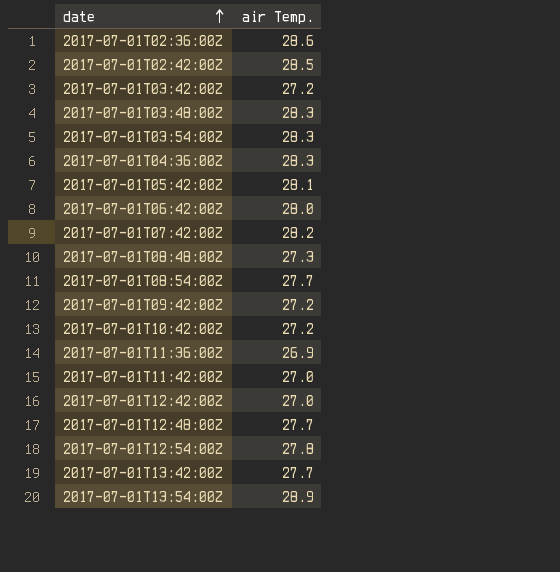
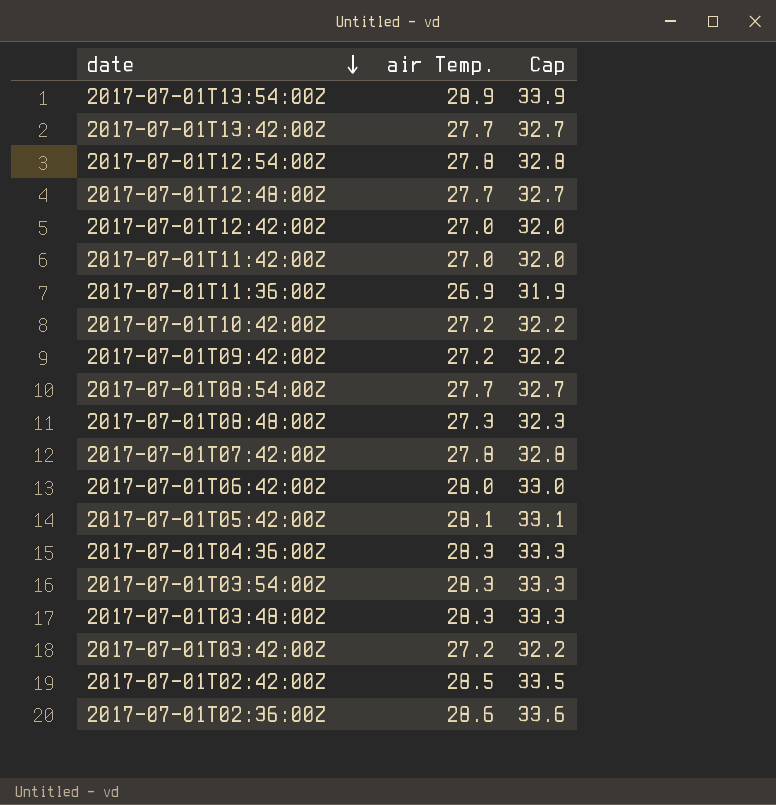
row order: date ascending -> date descending
column Cap | formula: none -> [air Temp.] + 5
2017-07-01T07:42:00Z | air Temp.: 28.2 -> 27.8

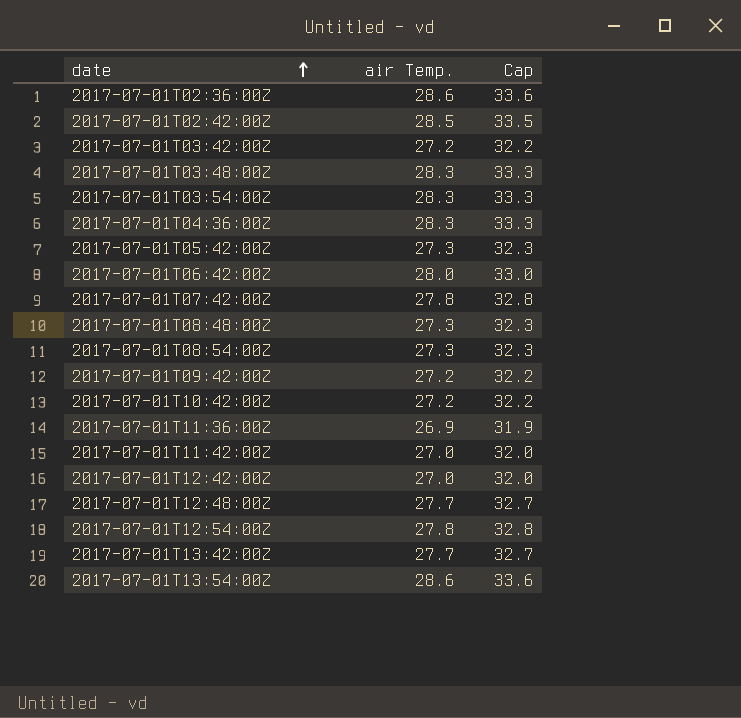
row order: date descending -> date ascending
2017-07-01T05:42:00Z | air Temp.: 28.1 -> 27.3
2017-07-01T05:42:00Z | Cap: 33.1 -> 32.3
2017-07-01T08:54:00Z | air Temp.: 27.7 -> 27.3
2017-07-01T08:54:00Z | Cap: 32.7 -> 32.3
2017-07-01T13:54:00Z | air Temp.: 28.9 -> 28.6
2017-07-01T13:54:00Z | Cap: 33.9 -> 33.6

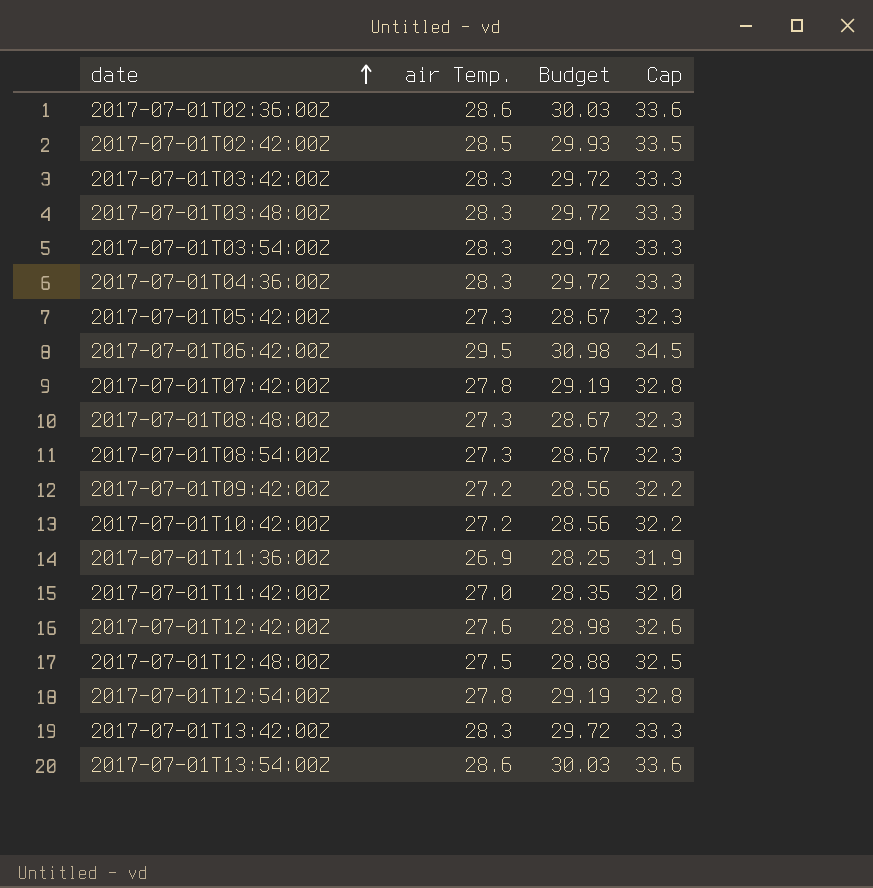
column Budget | formula: none -> [air Temp.] * 1.05
2017-07-01T03:42:00Z | air Temp.: 27.2 -> 28.3
2017-07-01T03:42:00Z | Cap: 32.2 -> 33.3
2017-07-01T06:42:00Z | air Temp.: 28.0 -> 29.5
2017-07-01T06:42:00Z | Cap: 33.0 -> 34.5
2017-07-01T12:42:00Z | air Temp.: 27.0 -> 27.6
2017-07-01T12:42:00Z | Cap: 32.0 -> 32.6
2017-07-01T12:48:00Z | air Temp.: 27.7 -> 27.5
2017-07-01T12:48:00Z | Cap: 32.7 -> 32.5
2017-07-01T13:42:00Z | air Temp.: 27.7 -> 28.3
2017-07-01T13:42:00Z | Cap: 32.7 -> 33.3

